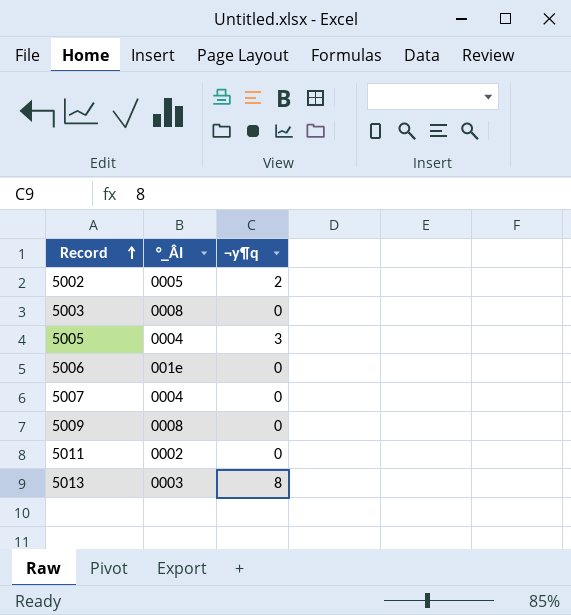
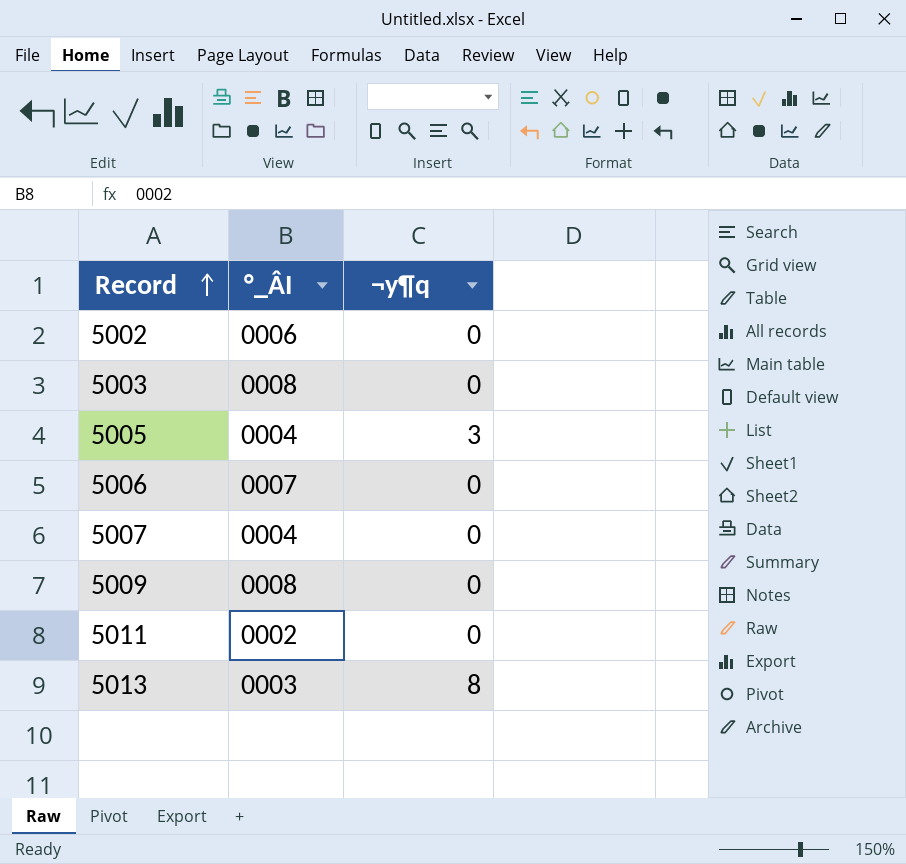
5002 | °_ÂI: 0005 -> 0006
5002 | ¬y¶q: 2 -> 0
5006 | °_ÂI: 001e -> 0007

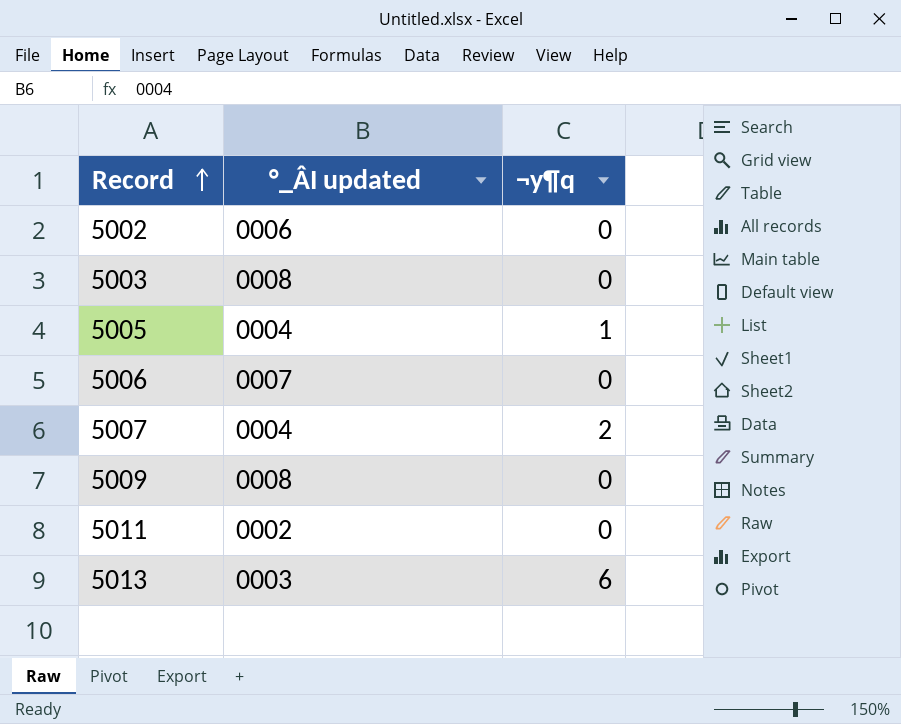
column name: °_ÂI -> °_ÂI updated
5005 | ¬y¶q: 3 -> 1
5007 | ¬y¶q: 0 -> 2
5013 | ¬y¶q: 8 -> 6

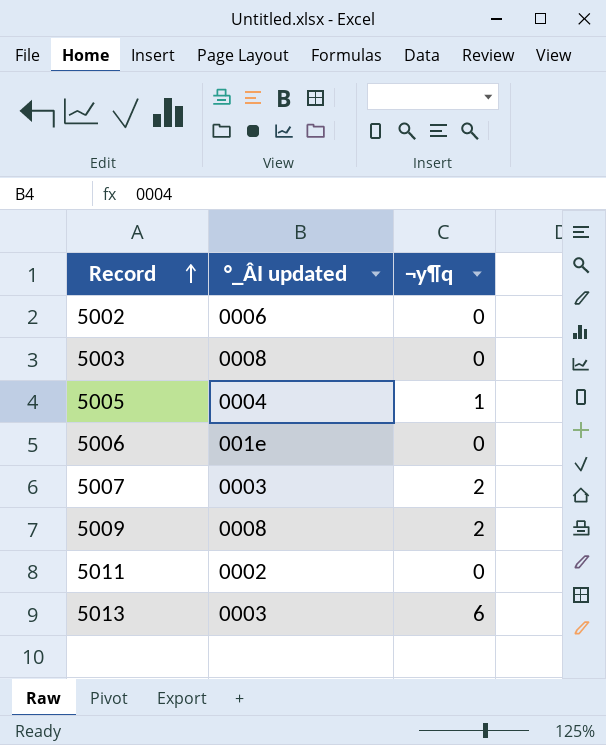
5006 | °_ÂI updated: 0007 -> 001e
5007 | °_ÂI updated: 0004 -> 0003
5009 | ¬y¶q: 0 -> 2

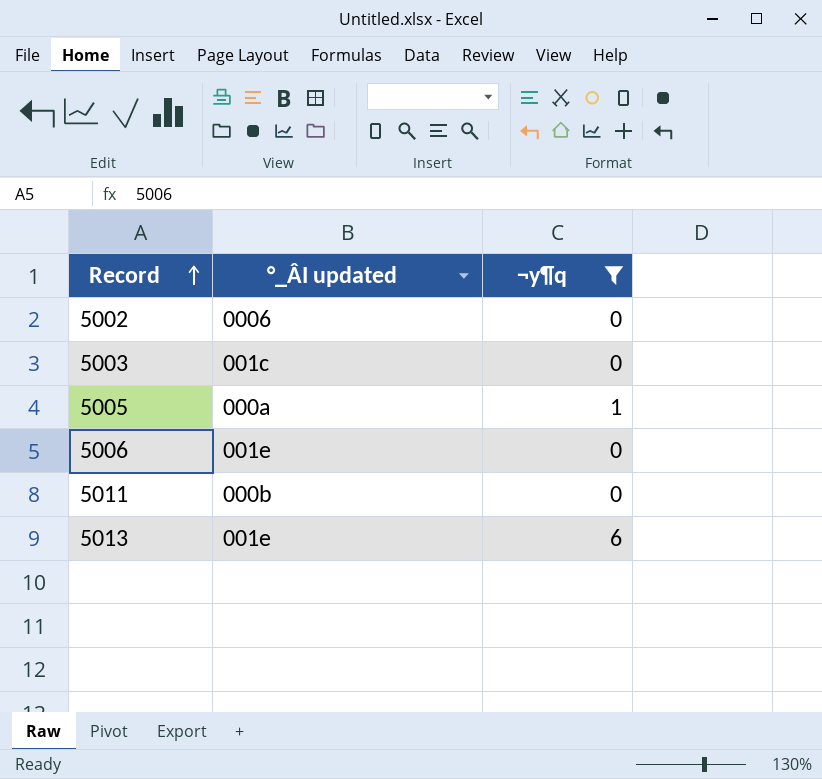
filter: none -> ¬y¶q != 2
5003 | °_ÂI updated: 0008 -> 001c
5005 | °_ÂI updated: 0004 -> 000a
5011 | °_ÂI updated: 0002 -> 000b
5013 | °_ÂI updated: 0003 -> 001e

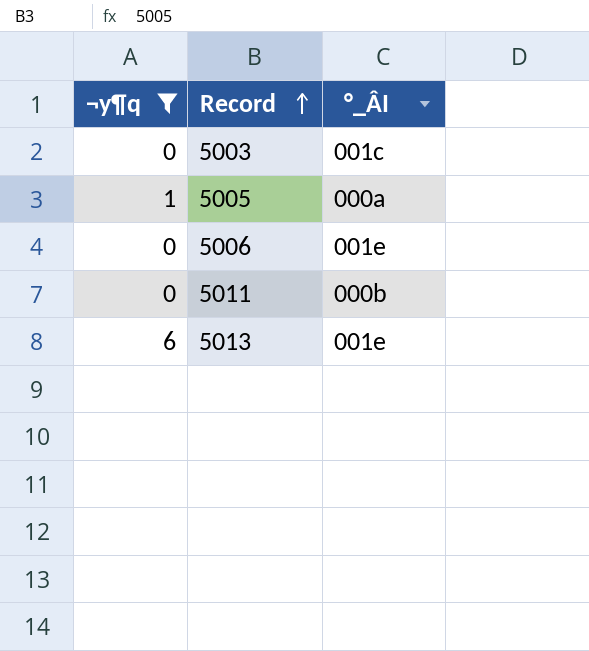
column ¬y¶q | position: 3 -> 1
column name: °_ÂI updated -> °_ÂI
row 5002: 0006 | 0 -> none

